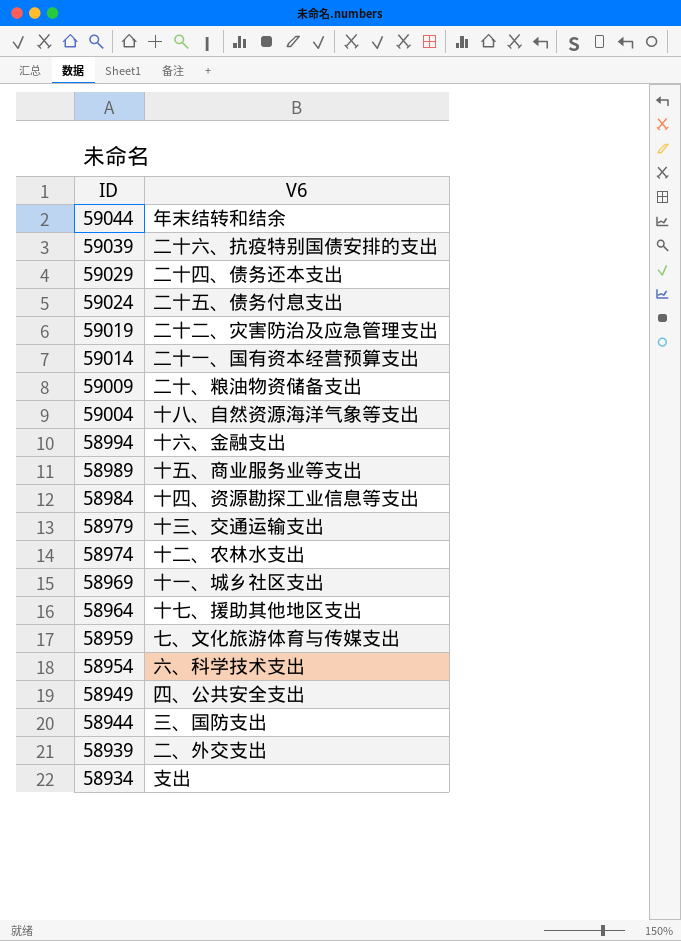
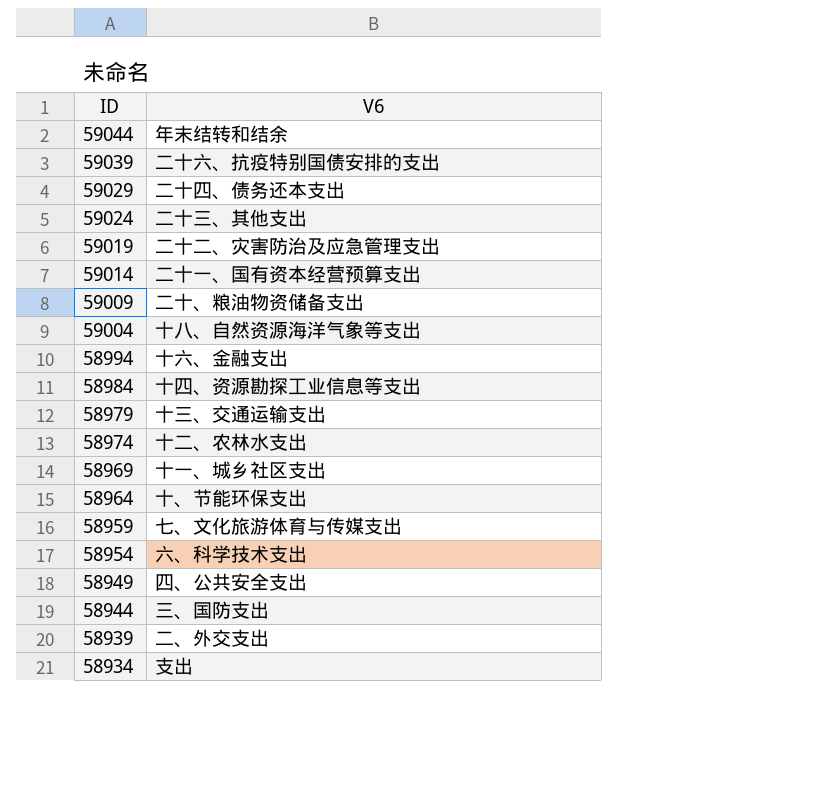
row 58989: 十五、商业服务业等支出 -> none
59024 | V6: 二十五、债务付息支出 -> 二十三、其他支出
58964 | V6: 十七、援助其他地区支出 -> 十、节能环保支出

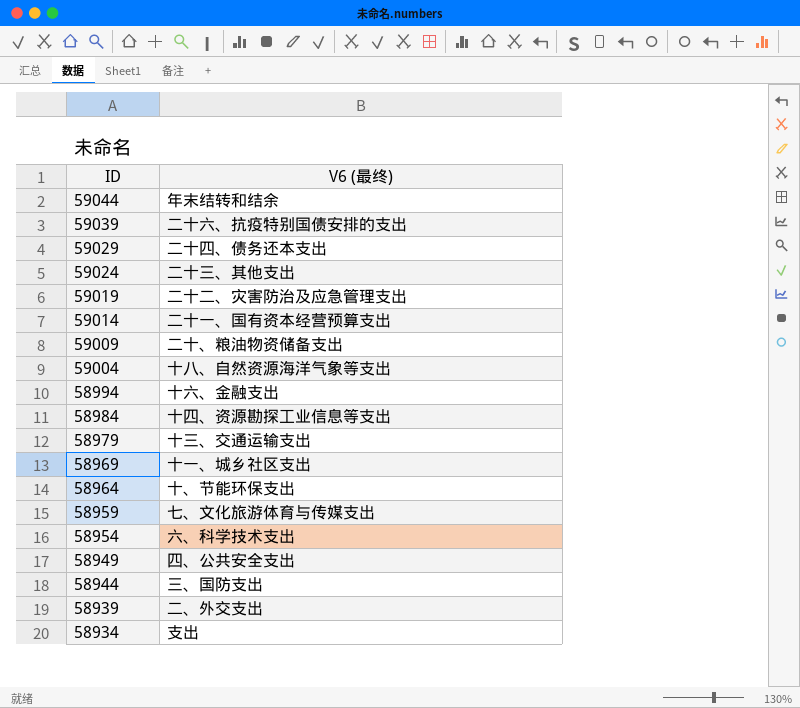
column name: V6 -> V6 (最终)
row 58974: 十二、农林水支出 -> none

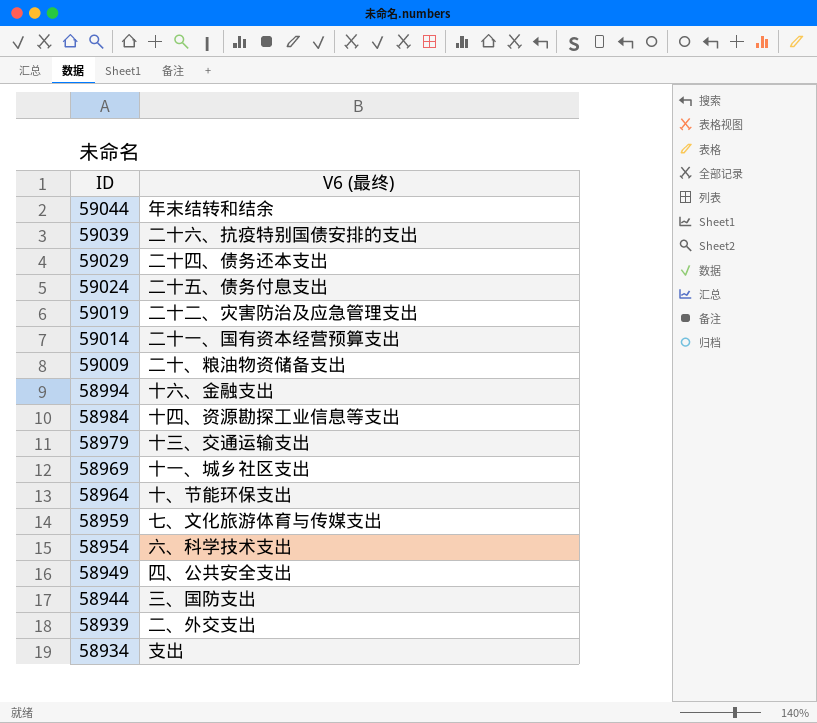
row 59004: 十八、自然资源海洋气象等支出 -> none
59024 | V6 (最终): 二十三、其他支出 -> 二十五、债务付息支出

